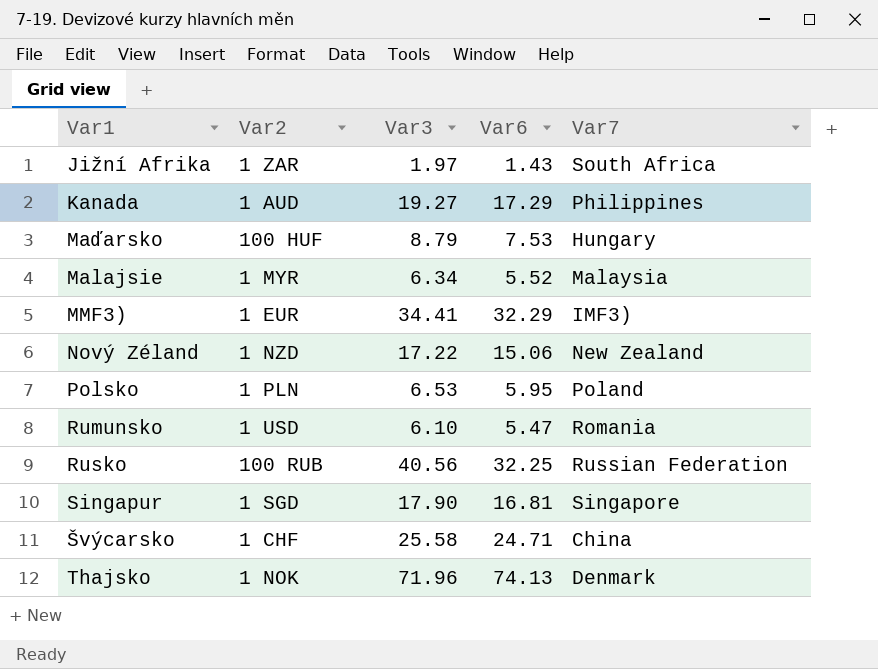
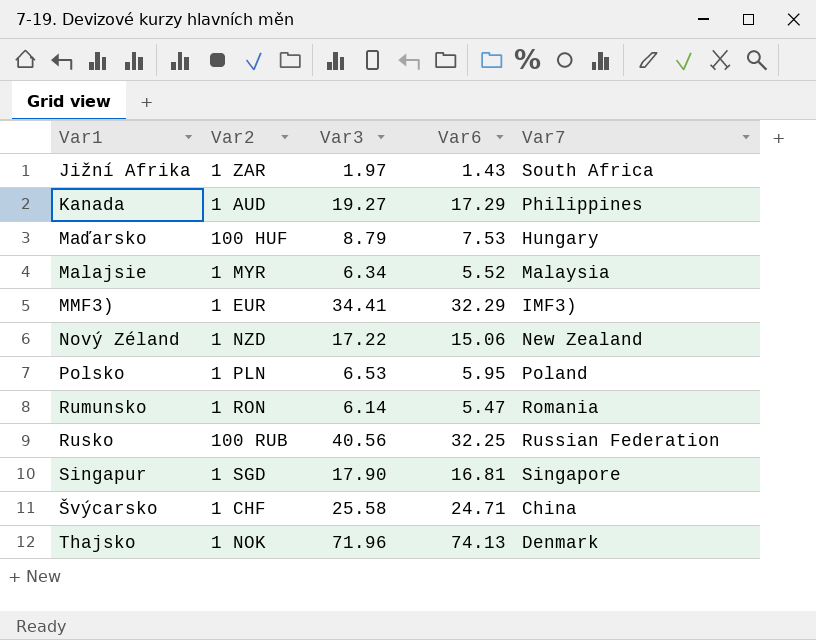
Rumunsko | Var2: 1 USD -> 1 RON
Rumunsko | Var3: 6.10 -> 6.14

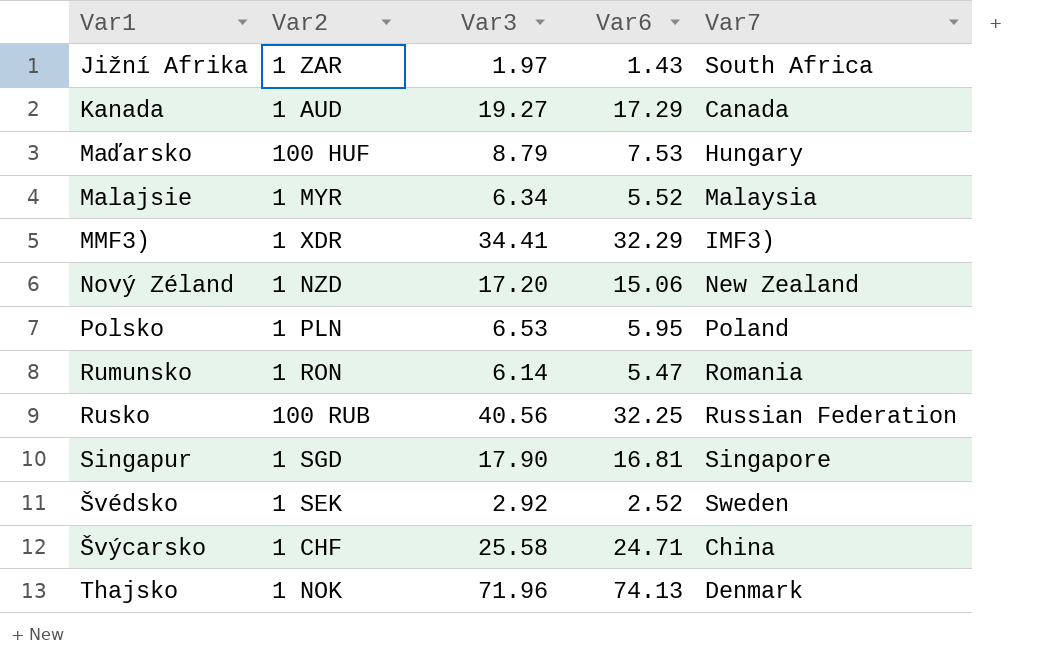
Kanada | Var7: Philippines -> Canada
MMF3) | Var2: 1 EUR -> 1 XDR
Nový Zéland | Var3: 17.22 -> 17.20
row Švédsko: none -> 1 SEK | 2.92 | 2.52 | Sweden

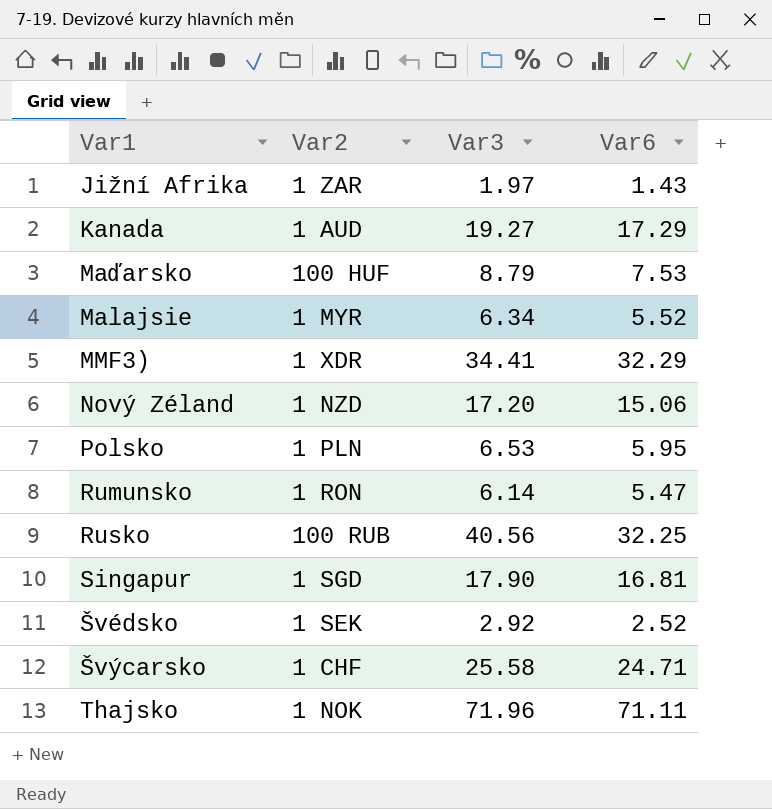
column Var7 | position: 5 -> none
Thajsko | Var6: 74.13 -> 71.11

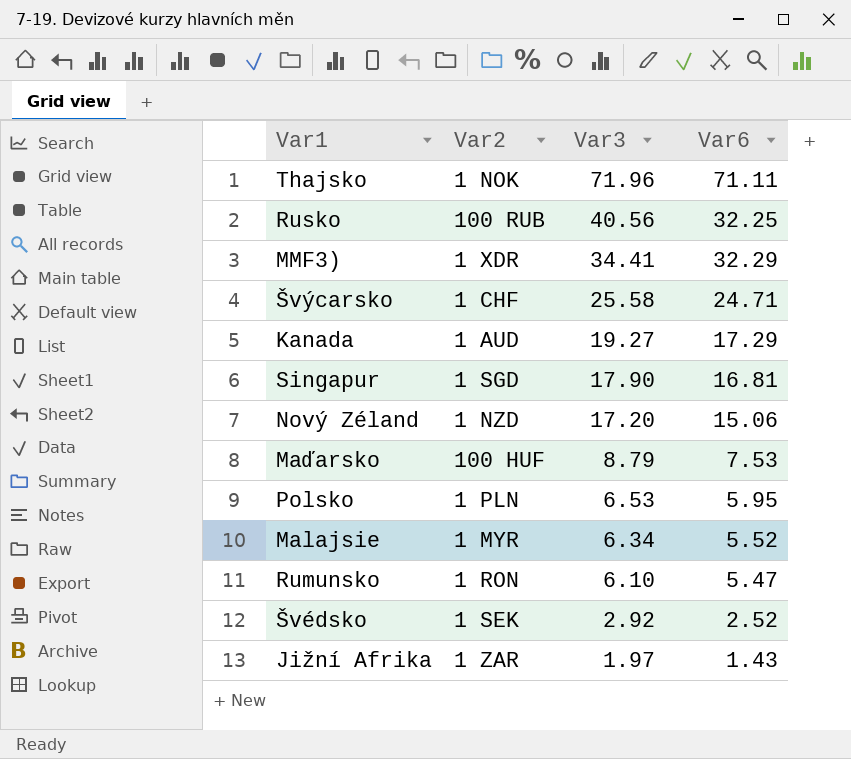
row order: Var1 ascending -> Var3 descending
Rumunsko | Var3: 6.14 -> 6.10

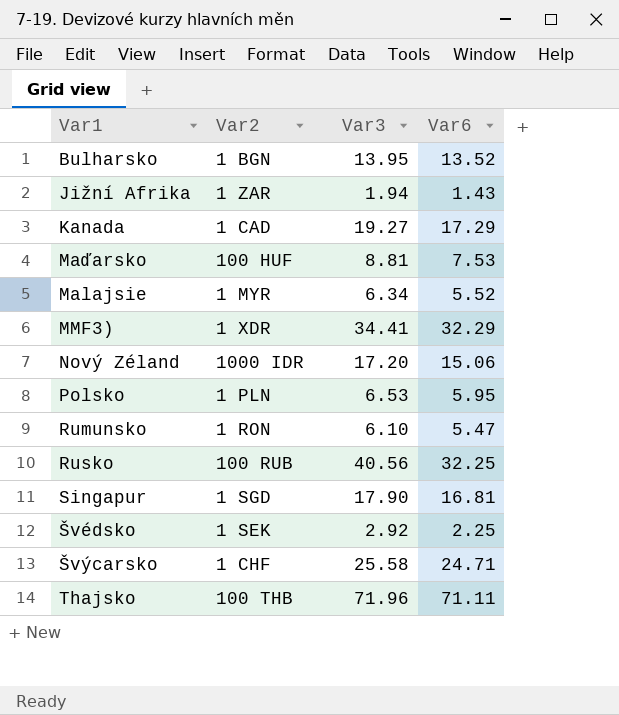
row order: Var3 descending -> Var1 ascending
row Bulharsko: none -> 1 BGN | 13.95 | 13.52
Jižní Afrika | Var3: 1.97 -> 1.94
Kanada | Var2: 1 AUD -> 1 CAD
Maďarsko | Var3: 8.79 -> 8.81
Nový Zéland | Var2: 1 NZD -> 1000 IDR
Švédsko | Var6: 2.52 -> 2.25
Thajsko | Var2: 1 NOK -> 100 THB

